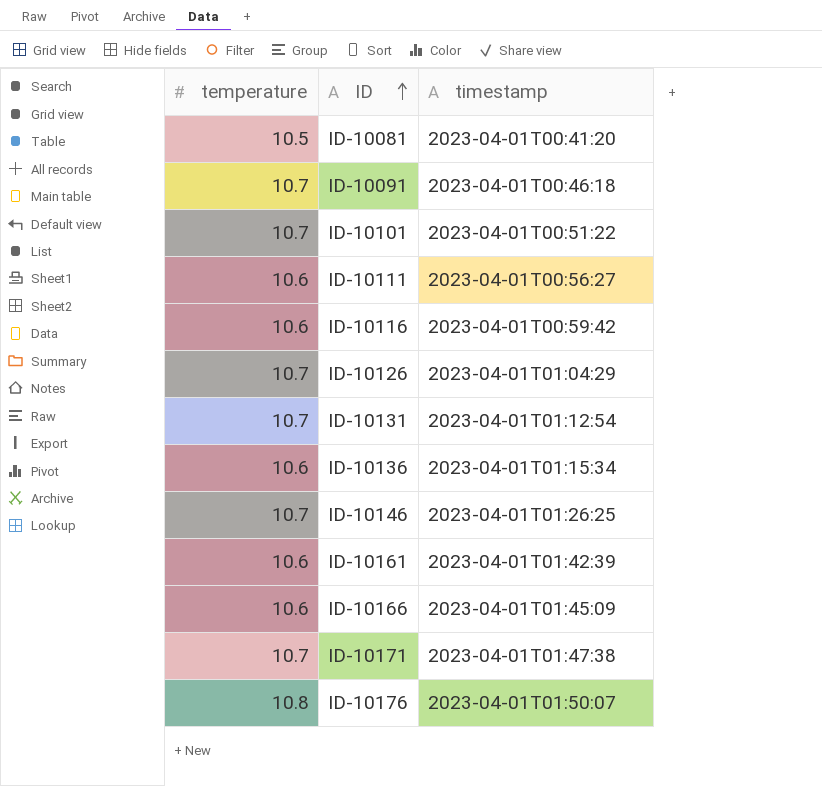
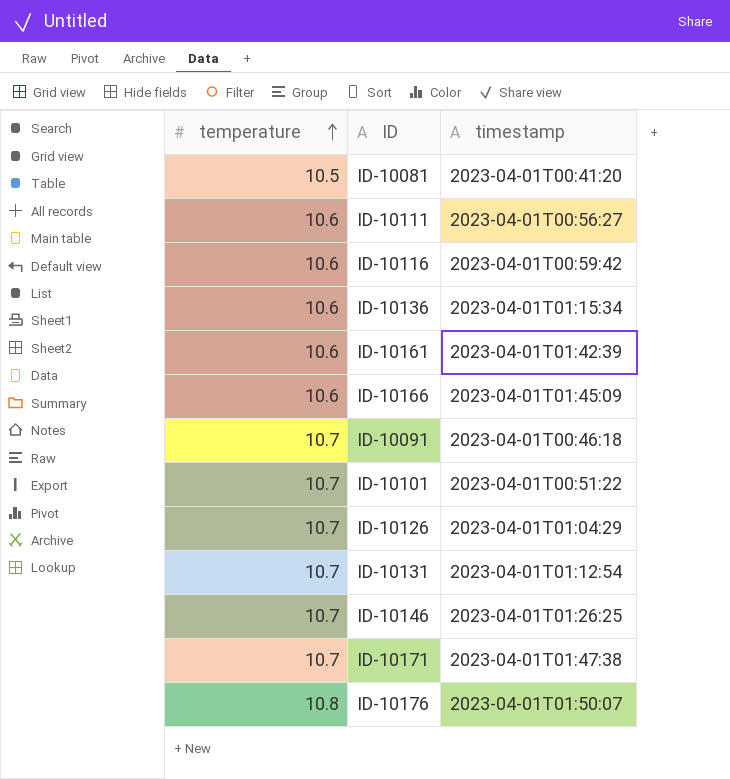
row order: ID ascending -> temperature ascending

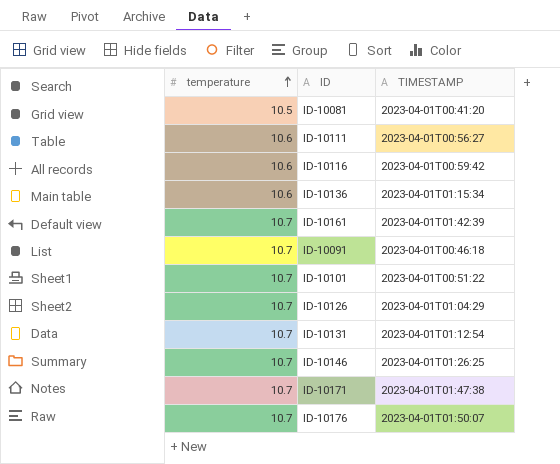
column name: timestamp -> TIMESTAMP
row ID-10166: 10.6 | 2023-04-01T01:45:09 -> none
ID-10161 | temperature: 10.6 -> 10.7
ID-10176 | temperature: 10.8 -> 10.7

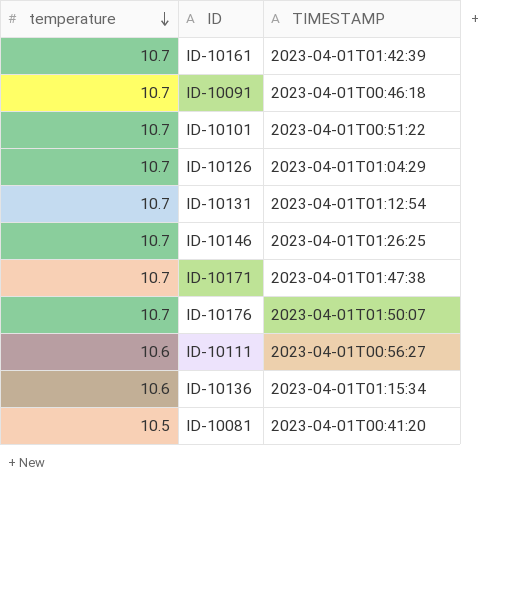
row order: temperature ascending -> temperature descending
row ID-10116: 10.6 | 2023-04-01T00:59:42 -> none

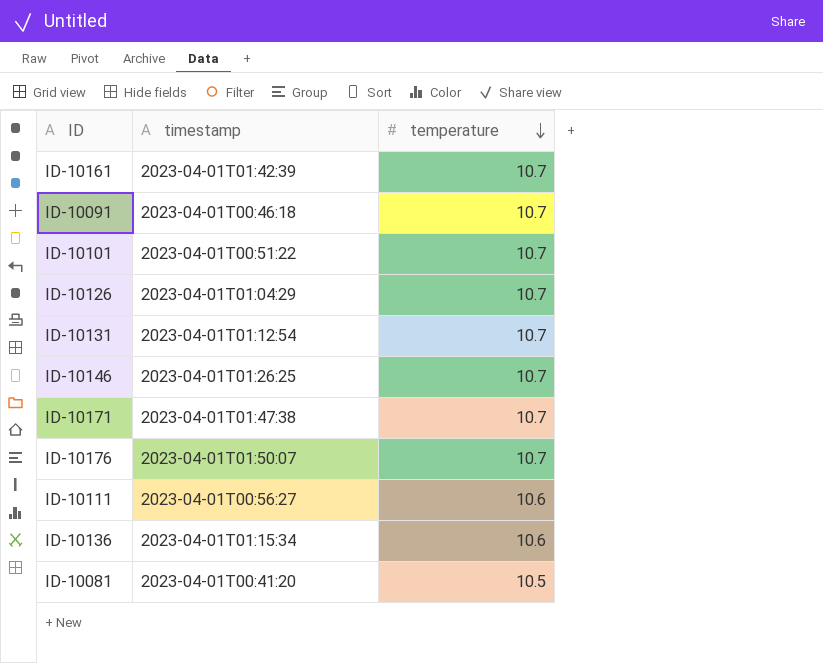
column name: TIMESTAMP -> timestamp
column temperature | position: 1 -> 3

